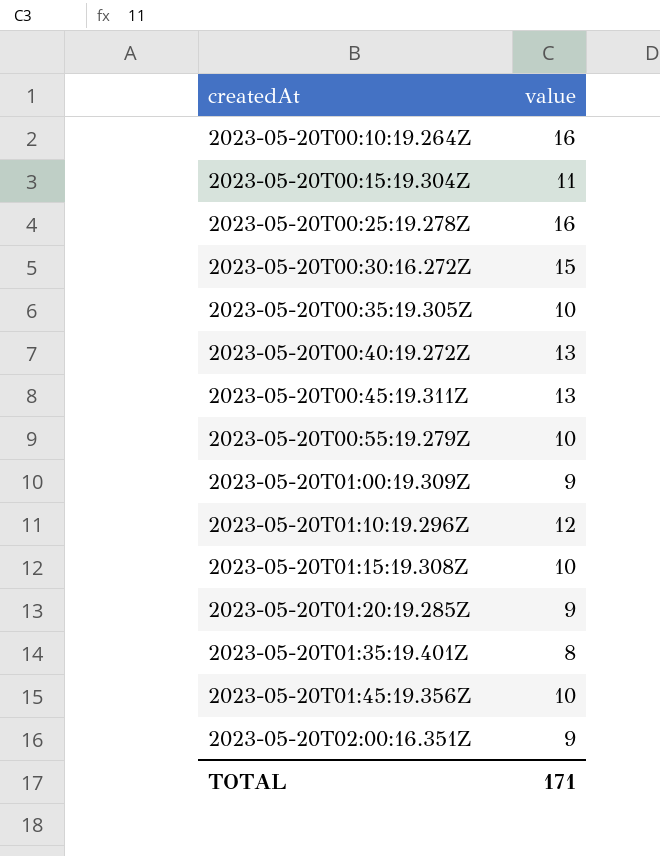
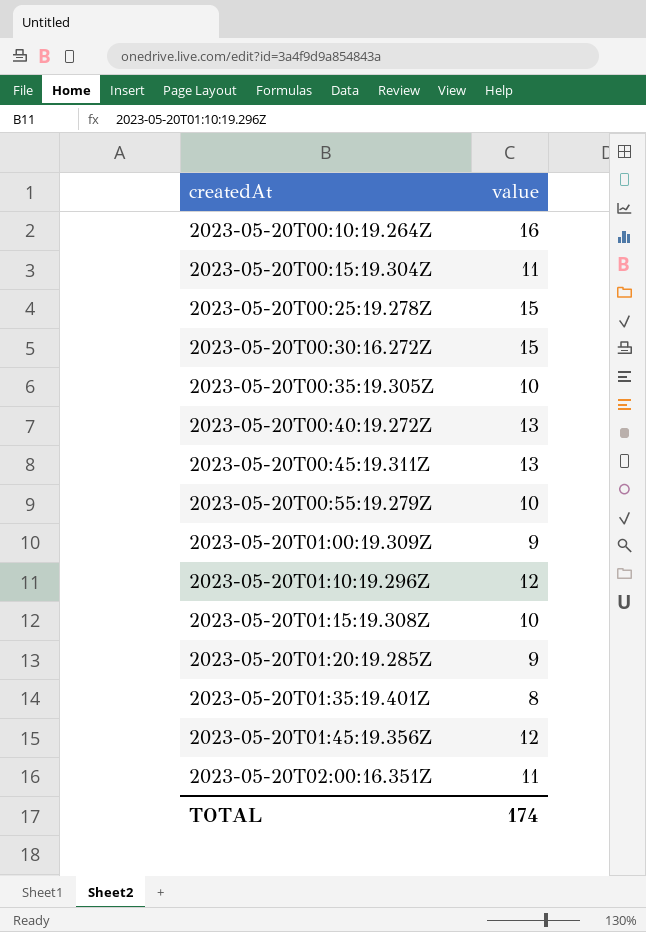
2023-05-20T00:25:19.278Z | value: 16 -> 15
2023-05-20T01:45:19.356Z | value: 10 -> 12
2023-05-20T02:00:16.351Z | value: 9 -> 11
TOTAL | value: 171 -> 174

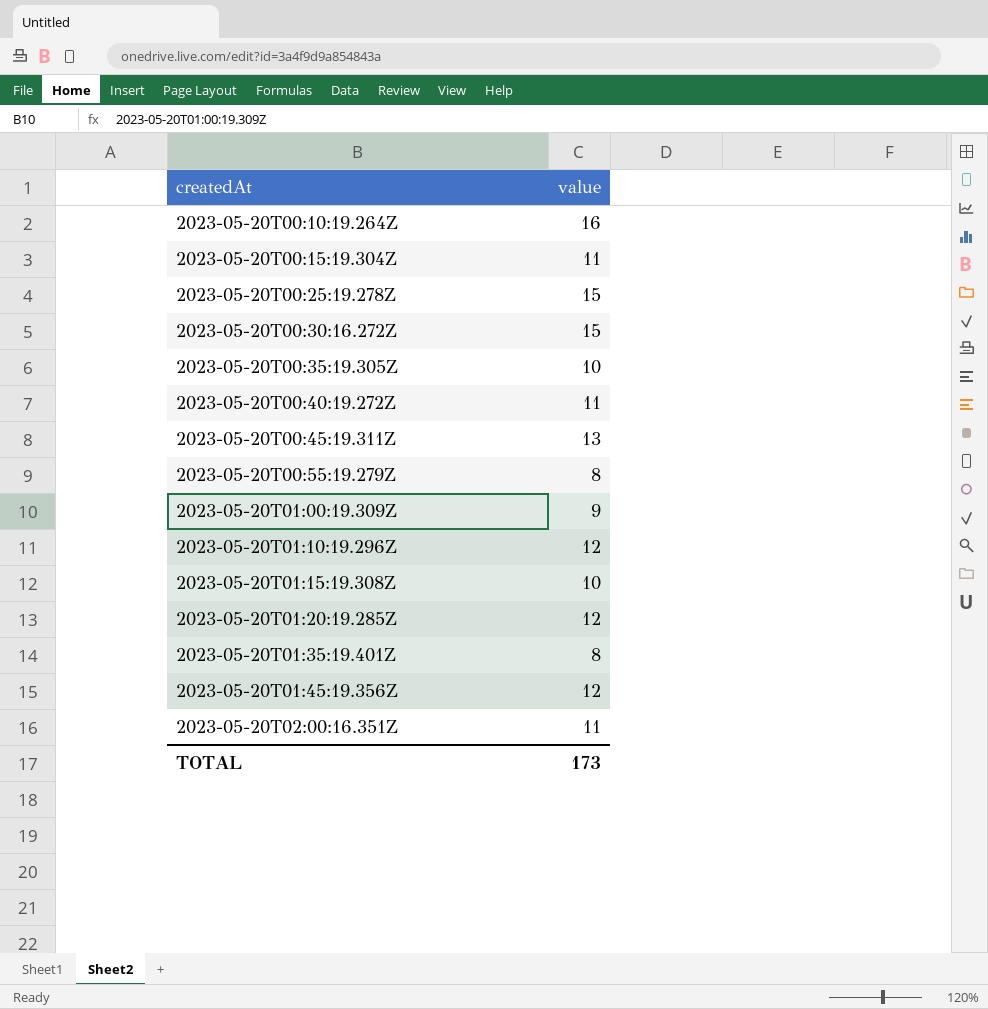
2023-05-20T00:40:19.272Z | value: 13 -> 11
2023-05-20T00:55:19.279Z | value: 10 -> 8
2023-05-20T01:20:19.285Z | value: 9 -> 12
TOTAL | value: 174 -> 173

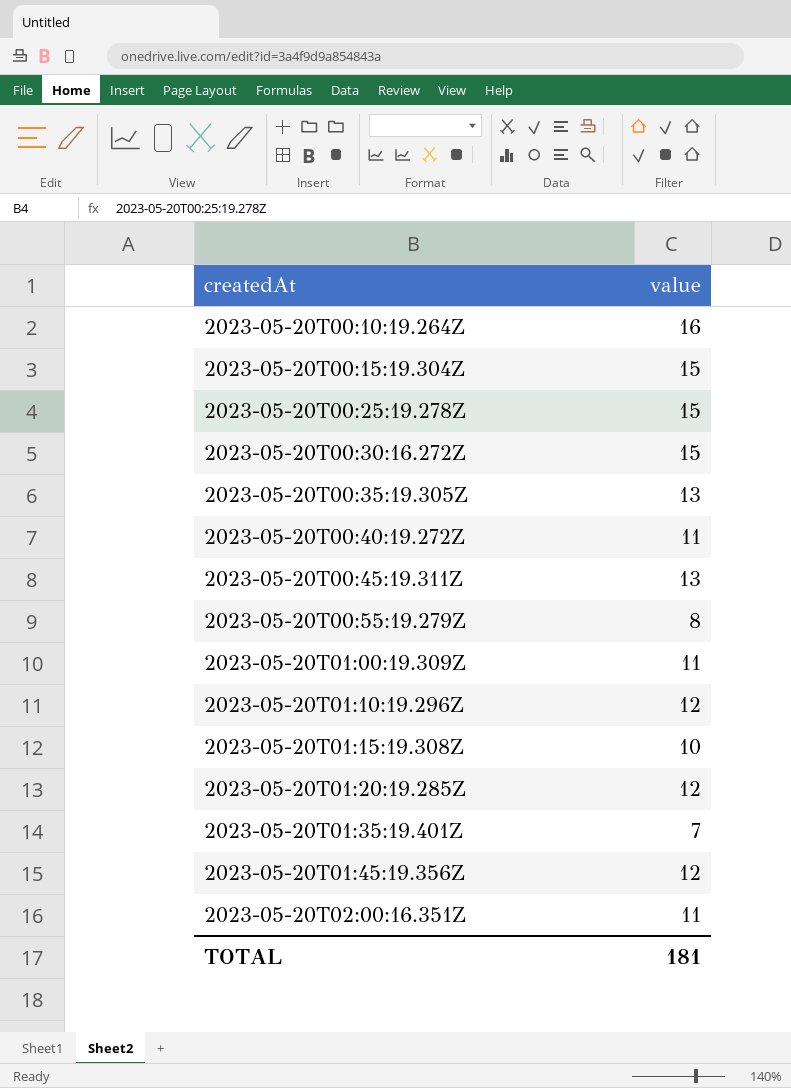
2023-05-20T00:15:19.304Z | value: 11 -> 15
2023-05-20T00:35:19.305Z | value: 10 -> 13
2023-05-20T01:00:19.309Z | value: 9 -> 11
2023-05-20T01:35:19.401Z | value: 8 -> 7
TOTAL | value: 173 -> 181

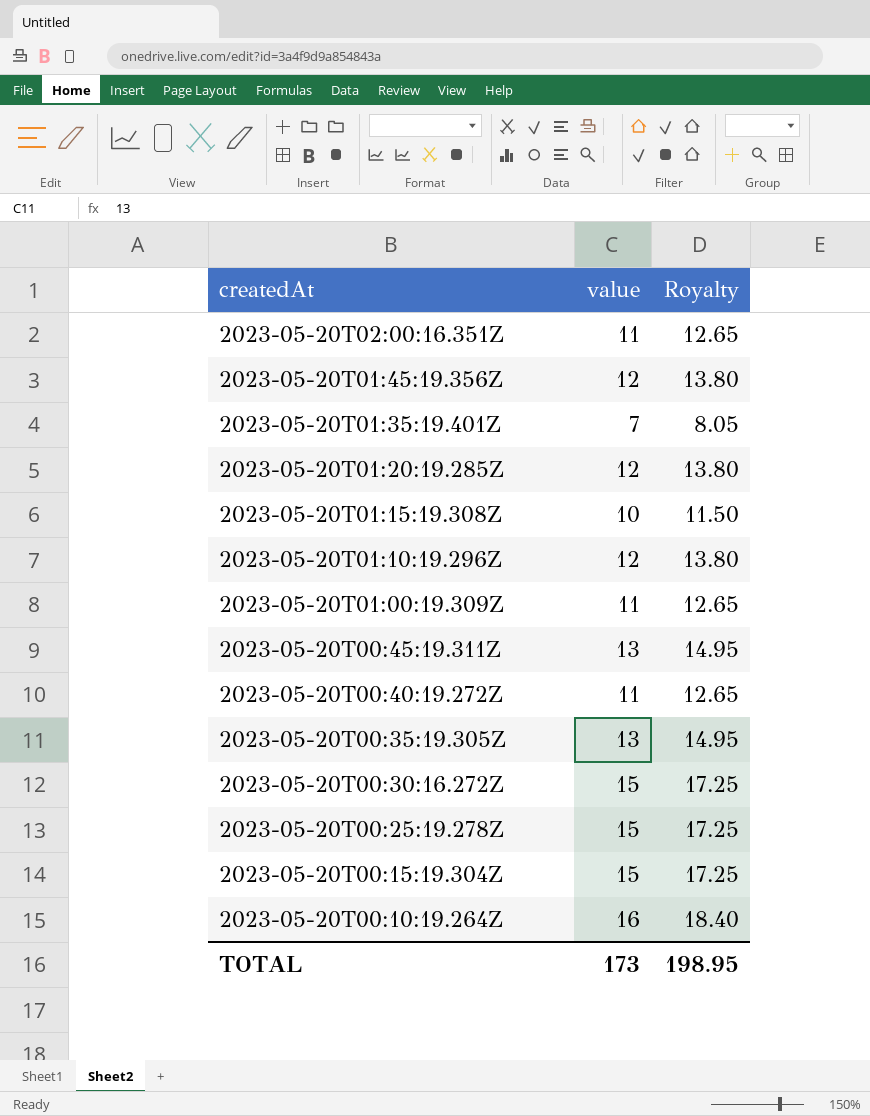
row order: createdAt ascending -> createdAt descending
column Royalty | formula: none -> [value] * 1.15
row 2023-05-20T00:55:19.279Z: 8 -> none
TOTAL | value: 181 -> 173

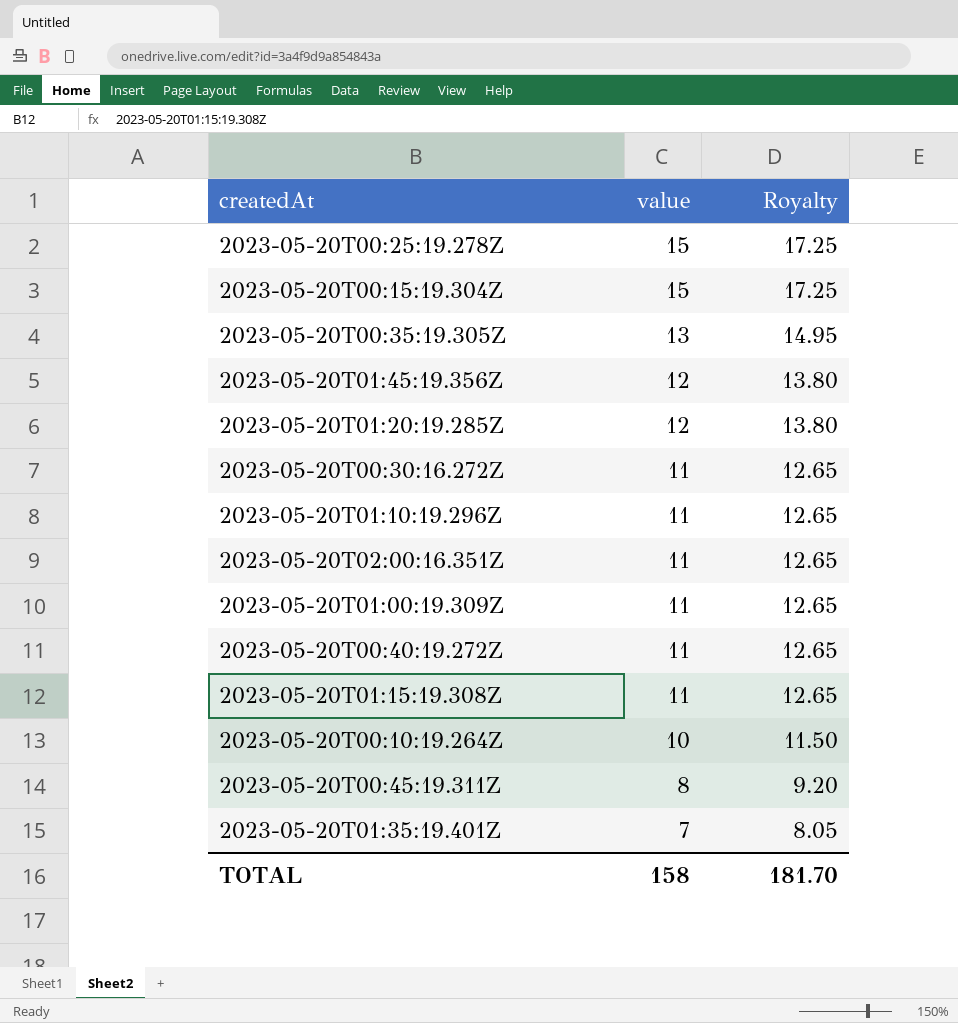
row order: createdAt descending -> value descending
2023-05-20T00:30:16.272Z | value: 15 -> 11
2023-05-20T00:30:16.272Z | Royalty: 17.25 -> 12.65
2023-05-20T01:10:19.296Z | value: 12 -> 11
2023-05-20T01:10:19.296Z | Royalty: 13.80 -> 12.65
2023-05-20T01:15:19.308Z | value: 10 -> 11
2023-05-20T01:15:19.308Z | Royalty: 11.50 -> 12.65
2023-05-20T00:10:19.264Z | value: 16 -> 10
2023-05-20T00:10:19.264Z | Royalty: 18.40 -> 11.50
2023-05-20T00:45:19.311Z | value: 13 -> 8
2023-05-20T00:45:19.311Z | Royalty: 14.95 -> 9.20
TOTAL | value: 173 -> 158
TOTAL | Royalty: 198.95 -> 181.70

